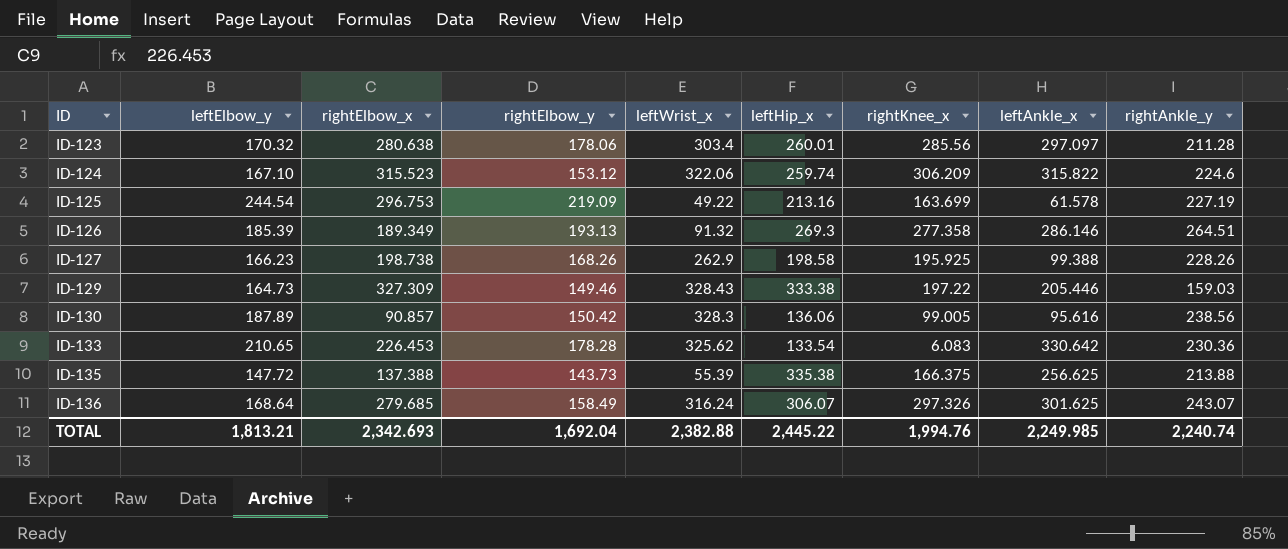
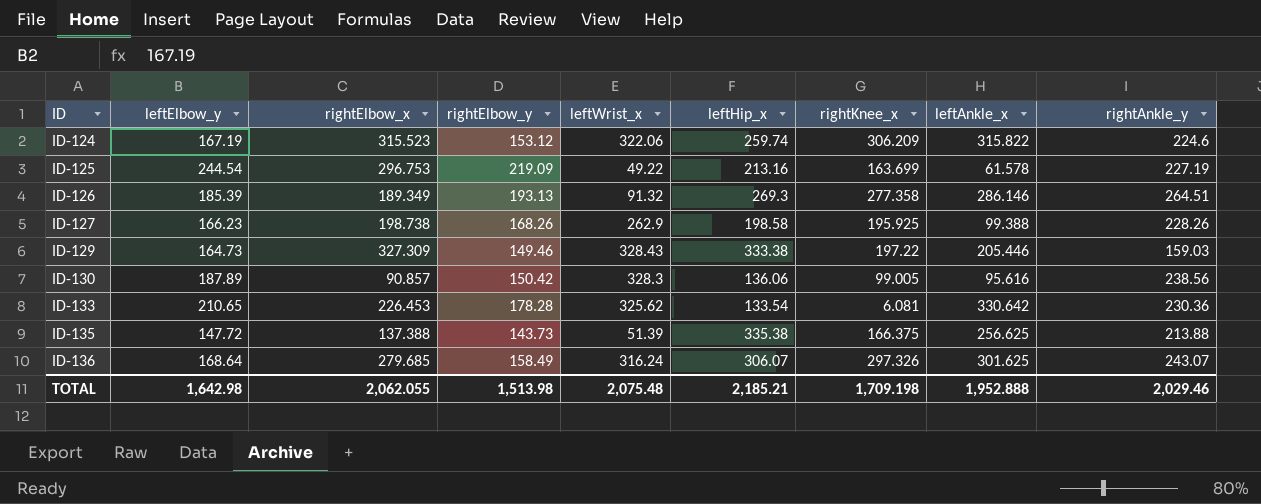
row ID-123: 170.32 | 280.638 | 178.06 | 303.4 | 260.01 | 285.56 | 297.097 | 211.28 -> none
ID-124 | leftElbow_y: 167.10 -> 167.19
ID-133 | rightKnee_x: 6.083 -> 6.081
ID-135 | leftWrist_x: 55.39 -> 51.39
TOTAL | leftElbow_y: 1,813.21 -> 1,642.98
TOTAL | rightElbow_x: 2,342.693 -> 2,062.055
TOTAL | rightElbow_y: 1,692.04 -> 1,513.98
TOTAL | leftWrist_x: 2,382.88 -> 2,075.48
TOTAL | leftHip_x: 2,445.22 -> 2,185.21
TOTAL | rightKnee_x: 1,994.76 -> 1,709.198
TOTAL | leftAnkle_x: 2,249.985 -> 1,952.888
TOTAL | rightAnkle_y: 2,240.74 -> 2,029.46

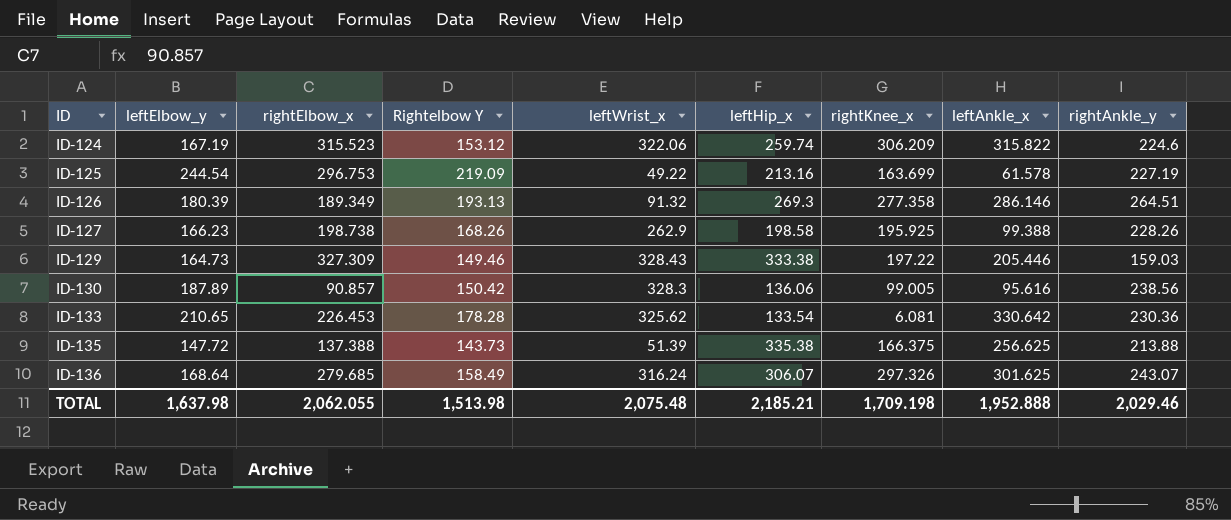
column name: rightElbow_y -> Rightelbow Y
ID-126 | leftElbow_y: 185.39 -> 180.39
TOTAL | leftElbow_y: 1,642.98 -> 1,637.98

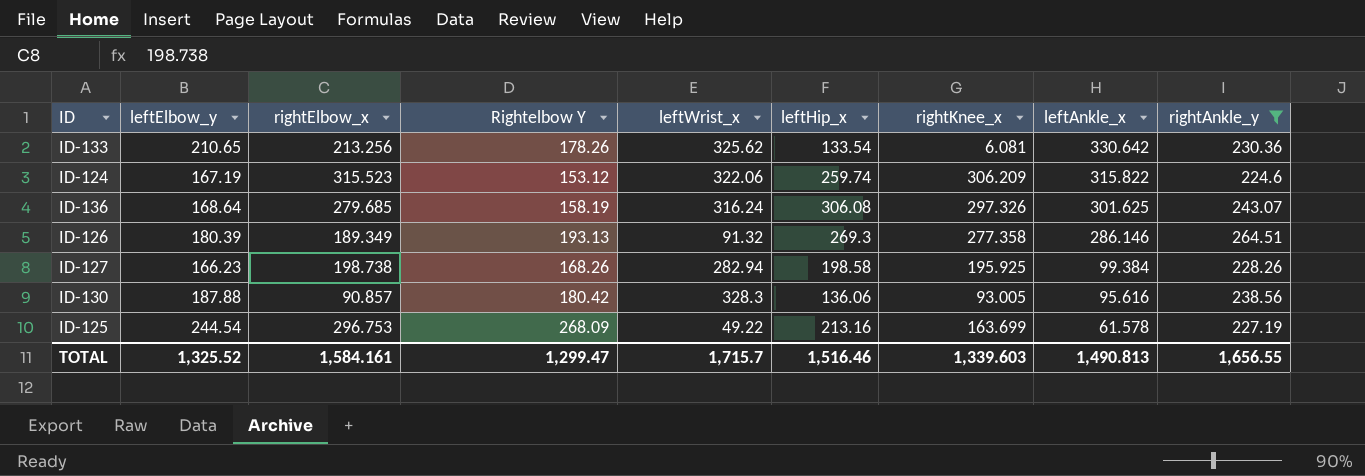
filter: none -> rightAnkle_y >= 224.6
row order: ID ascending -> leftAnkle_x descending
ID-133 | rightElbow_x: 226.453 -> 213.256
ID-133 | Rightelbow Y: 178.28 -> 178.26
ID-136 | Rightelbow Y: 158.49 -> 158.19
ID-136 | leftHip_x: 306.07 -> 306.08
ID-127 | leftWrist_x: 262.9 -> 282.94
ID-127 | leftAnkle_x: 99.388 -> 99.384
ID-130 | leftElbow_y: 187.89 -> 187.88
ID-130 | Rightelbow Y: 150.42 -> 180.42
ID-130 | rightKnee_x: 99.005 -> 93.005
ID-125 | Rightelbow Y: 219.09 -> 268.09
TOTAL | leftElbow_y: 1,637.98 -> 1,325.52
TOTAL | rightElbow_x: 2,062.055 -> 1,584.161
TOTAL | Rightelbow Y: 1,513.98 -> 1,299.47
TOTAL | leftWrist_x: 2,075.48 -> 1,715.7
TOTAL | leftHip_x: 2,185.21 -> 1,516.46
TOTAL | rightKnee_x: 1,709.198 -> 1,339.603
TOTAL | leftAnkle_x: 1,952.888 -> 1,490.813
TOTAL | rightAnkle_y: 2,029.46 -> 1,656.55

